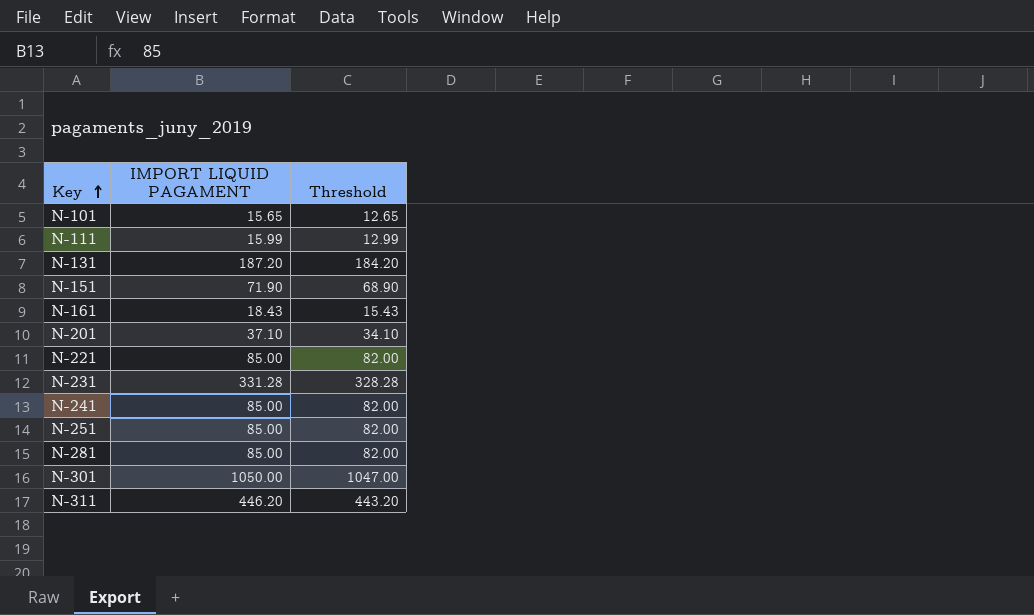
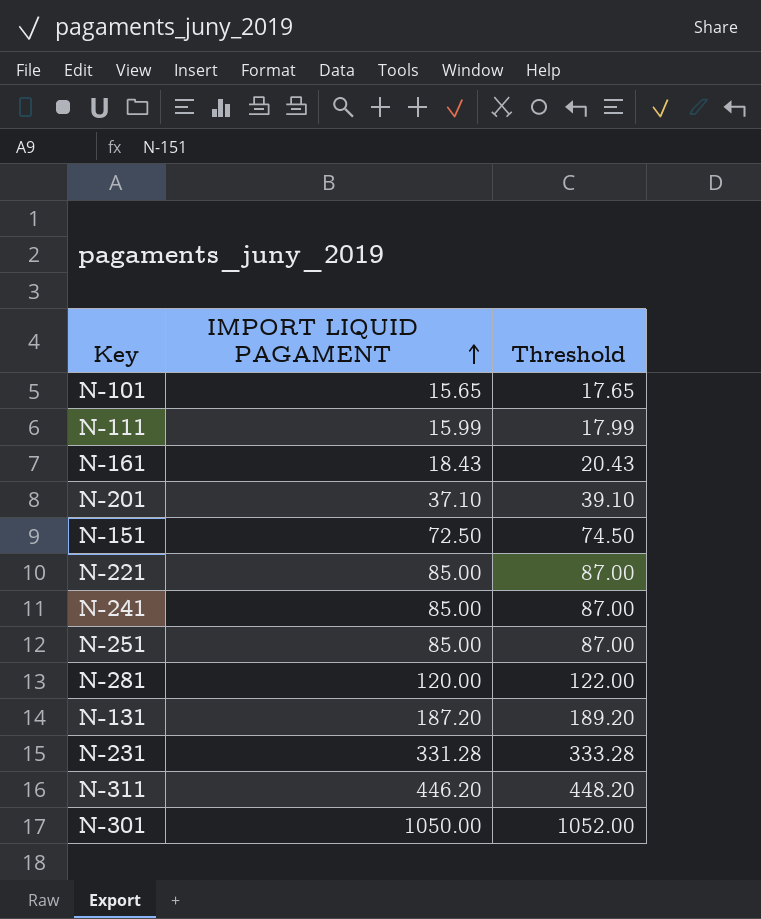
row order: Key ascending -> IMPORT LIQUID PAGAMENT ascending
column Threshold | formula: [IMPORT LIQUID PAGAMENT] - 3 -> [IMPORT LIQUID PAGAMENT] + 2
N-151 | IMPORT LIQUID PAGAMENT: 71.90 -> 72.50
N-281 | IMPORT LIQUID PAGAMENT: 85.00 -> 120.00

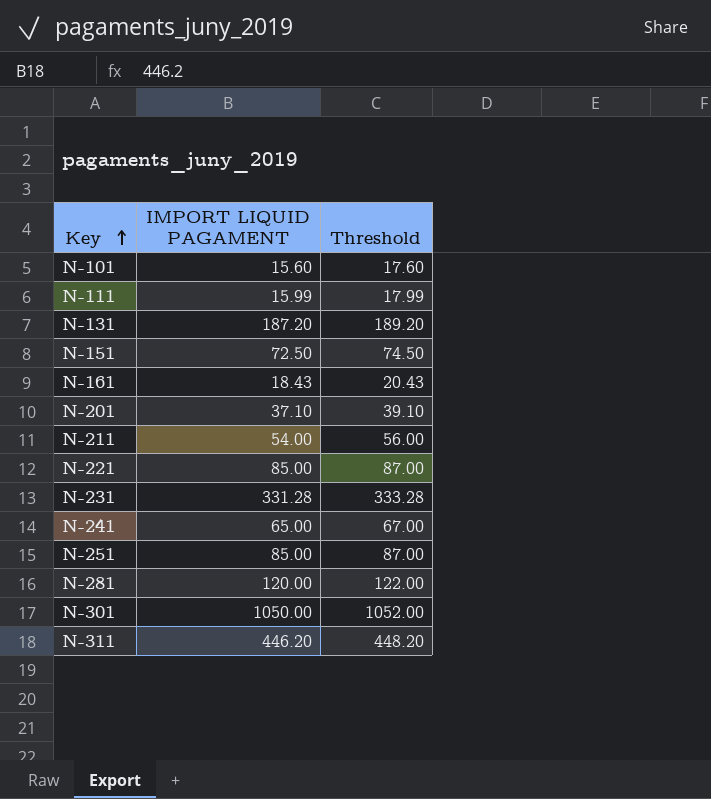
row order: IMPORT LIQUID PAGAMENT ascending -> Key ascending
N-101 | IMPORT LIQUID PAGAMENT: 15.65 -> 15.60
N-101 | Threshold: 17.65 -> 17.60
row N-211: none -> 54.00 | 56.00
N-241 | IMPORT LIQUID PAGAMENT: 85.00 -> 65.00
N-241 | Threshold: 87.00 -> 67.00

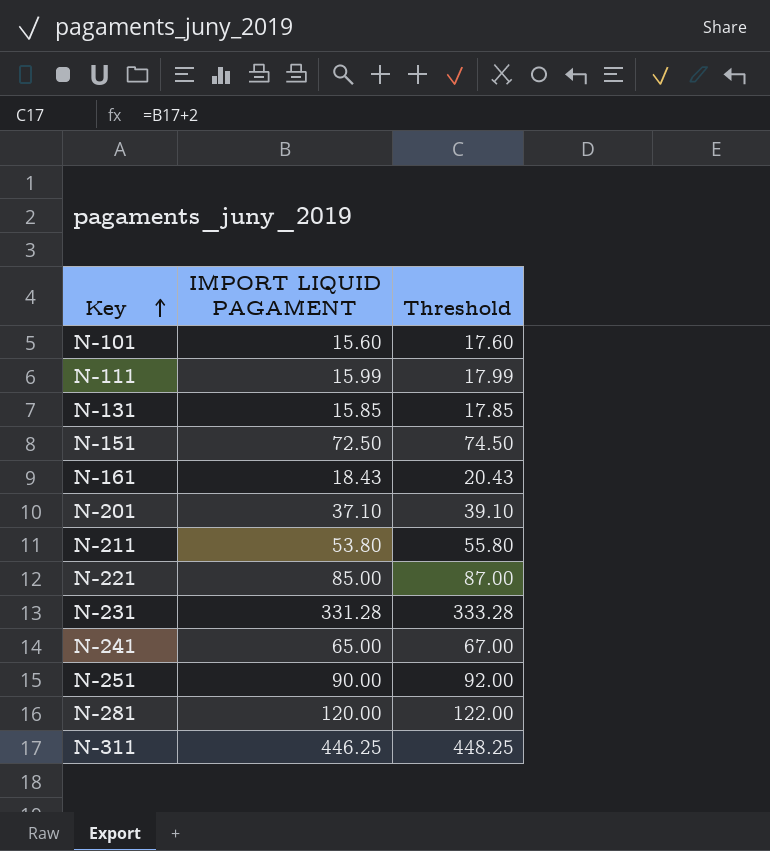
row N-301: 1050.00 | 1052.00 -> none
N-131 | IMPORT LIQUID PAGAMENT: 187.20 -> 15.85
N-131 | Threshold: 189.20 -> 17.85
N-211 | IMPORT LIQUID PAGAMENT: 54.00 -> 53.80
N-211 | Threshold: 56.00 -> 55.80
N-251 | IMPORT LIQUID PAGAMENT: 85.00 -> 90.00
N-251 | Threshold: 87.00 -> 92.00
N-311 | IMPORT LIQUID PAGAMENT: 446.20 -> 446.25
N-311 | Threshold: 448.20 -> 448.25

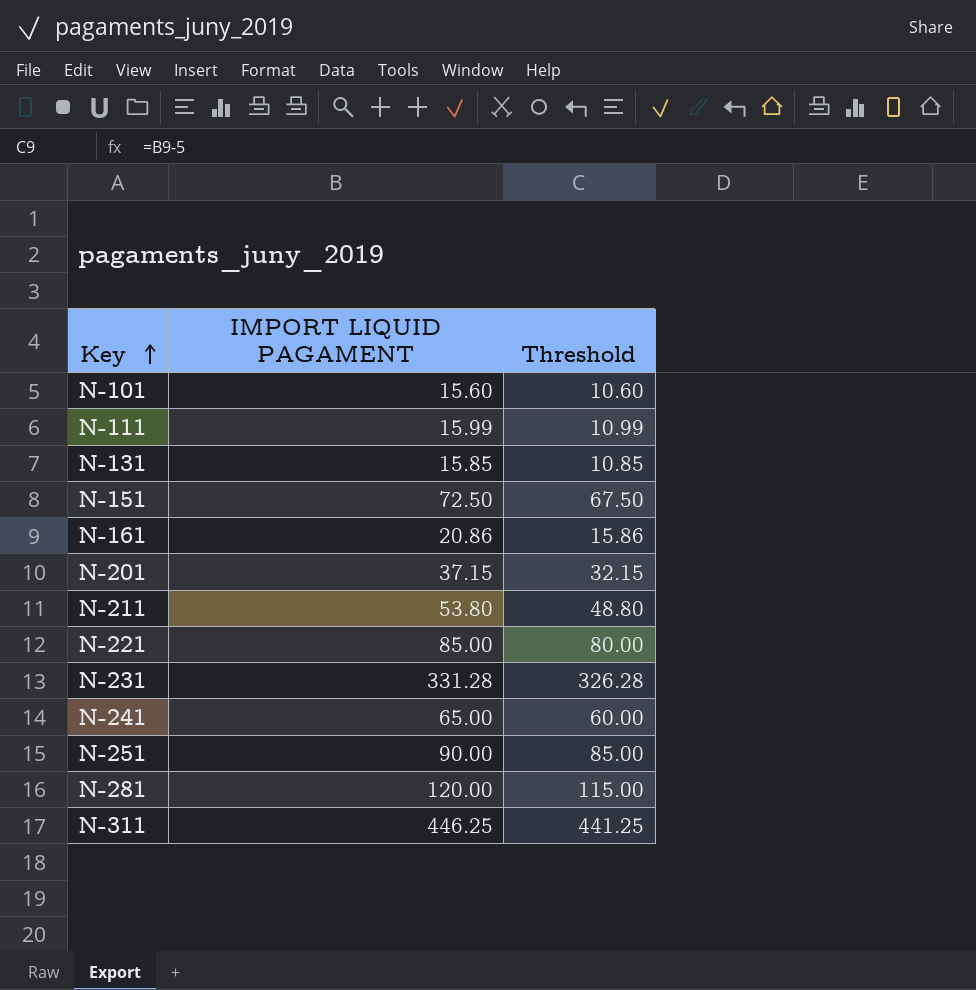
column Threshold | formula: [IMPORT LIQUID PAGAMENT] + 2 -> [IMPORT LIQUID PAGAMENT] - 5
N-161 | IMPORT LIQUID PAGAMENT: 18.43 -> 20.86
N-201 | IMPORT LIQUID PAGAMENT: 37.10 -> 37.15

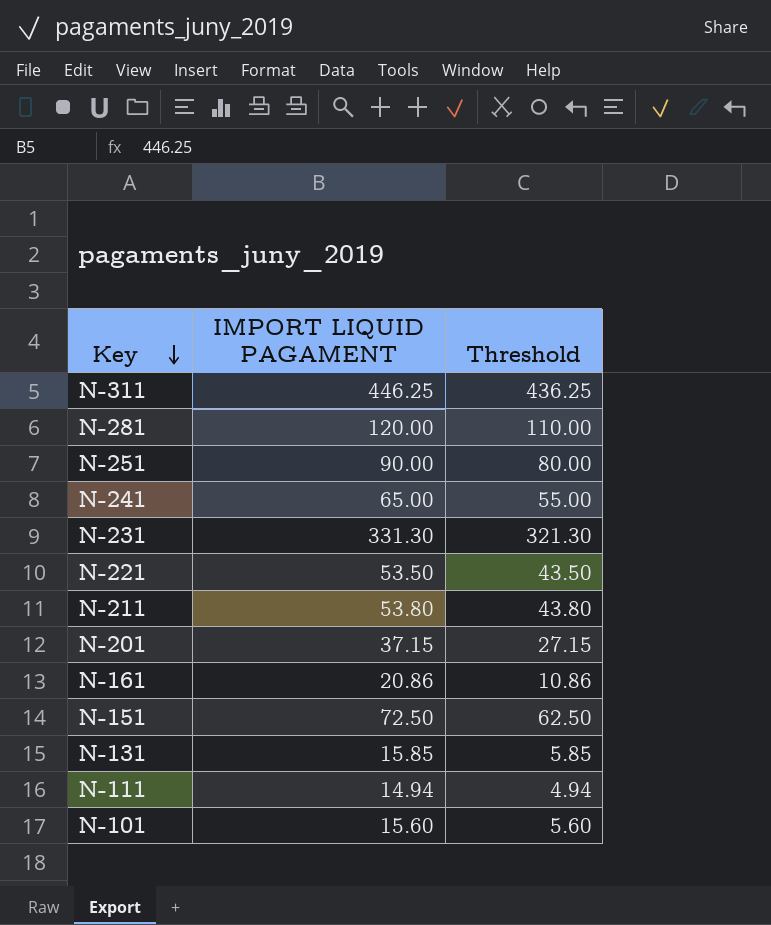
row order: Key ascending -> Key descending
column Threshold | formula: [IMPORT LIQUID PAGAMENT] - 5 -> [IMPORT LIQUID PAGAMENT] - 10
N-231 | IMPORT LIQUID PAGAMENT: 331.28 -> 331.30
N-221 | IMPORT LIQUID PAGAMENT: 85.00 -> 53.50
N-111 | IMPORT LIQUID PAGAMENT: 15.99 -> 14.94

